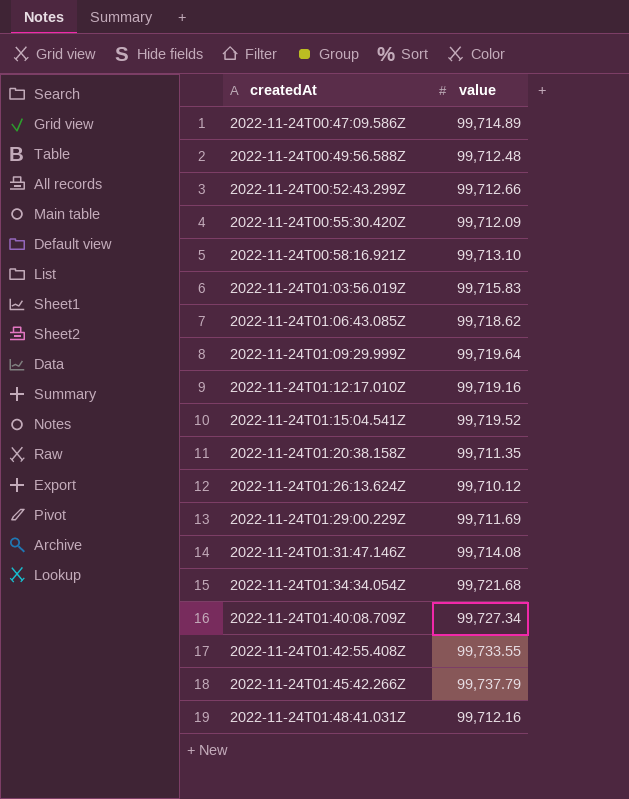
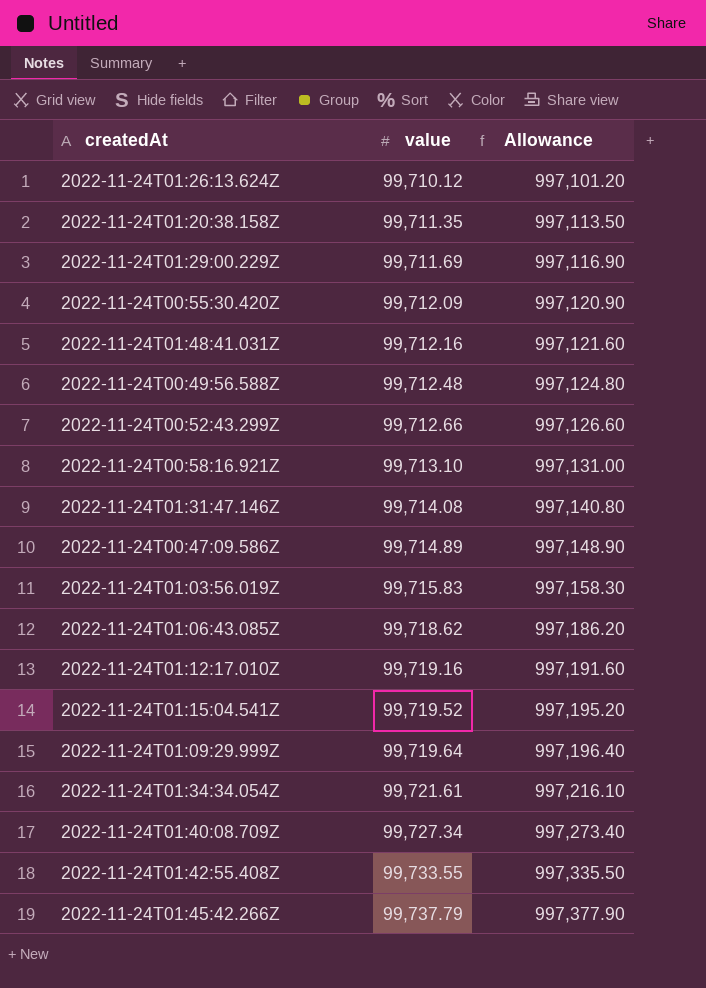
row order: createdAt ascending -> value ascending
column Allowance | formula: none -> [value] * 10
2022-11-24T01:34:34.054Z | value: 99,721.68 -> 99,721.61

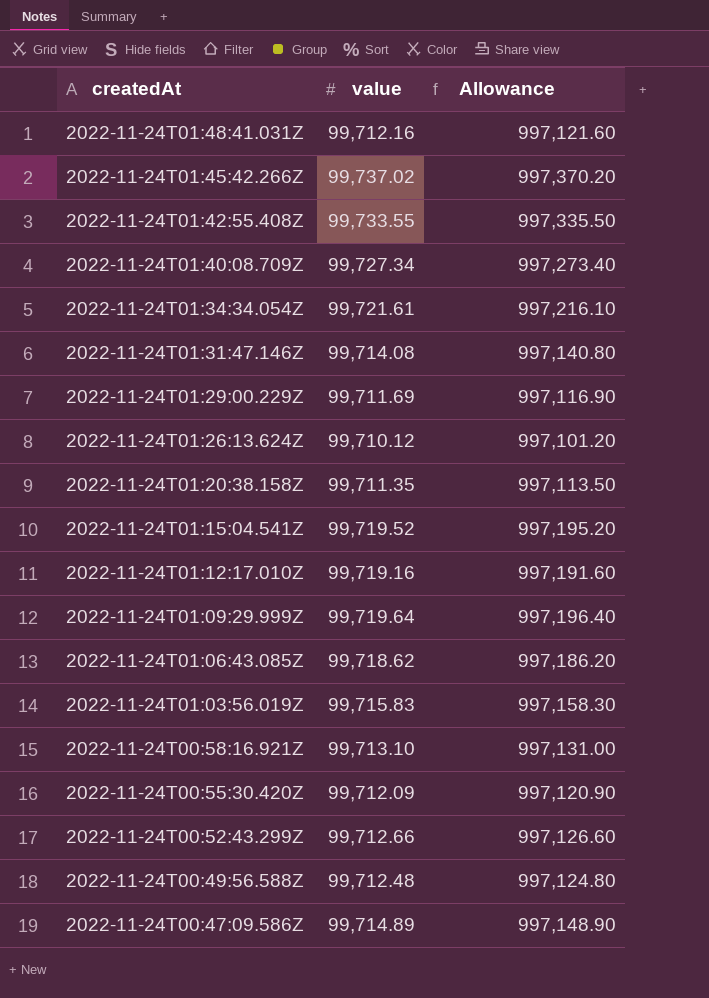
row order: value ascending -> createdAt descending
2022-11-24T01:45:42.266Z | value: 99,737.79 -> 99,737.02
2022-11-24T01:45:42.266Z | Allowance: 997,377.90 -> 997,370.20

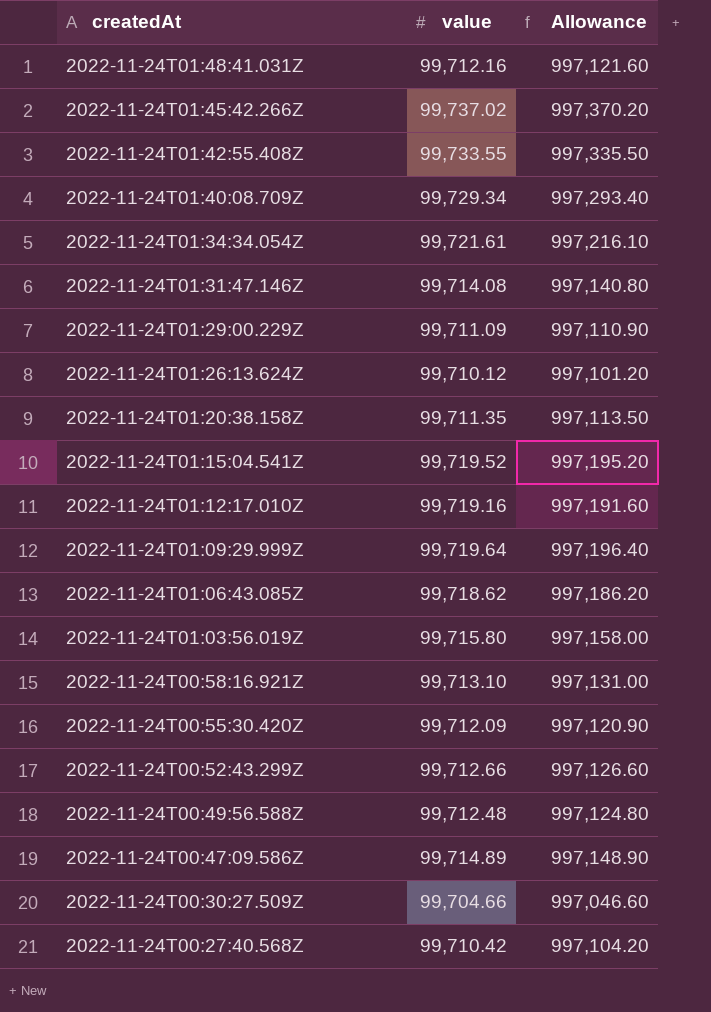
2022-11-24T01:40:08.709Z | value: 99,727.34 -> 99,729.34
2022-11-24T01:40:08.709Z | Allowance: 997,273.40 -> 997,293.40
2022-11-24T01:29:00.229Z | value: 99,711.69 -> 99,711.09
2022-11-24T01:29:00.229Z | Allowance: 997,116.90 -> 997,110.90
2022-11-24T01:03:56.019Z | value: 99,715.83 -> 99,715.80
2022-11-24T01:03:56.019Z | Allowance: 997,158.30 -> 997,158.00
row 2022-11-24T00:30:27.509Z: none -> 99,704.66 | 997,046.60
row 2022-11-24T00:27:40.568Z: none -> 99,710.42 | 997,104.20

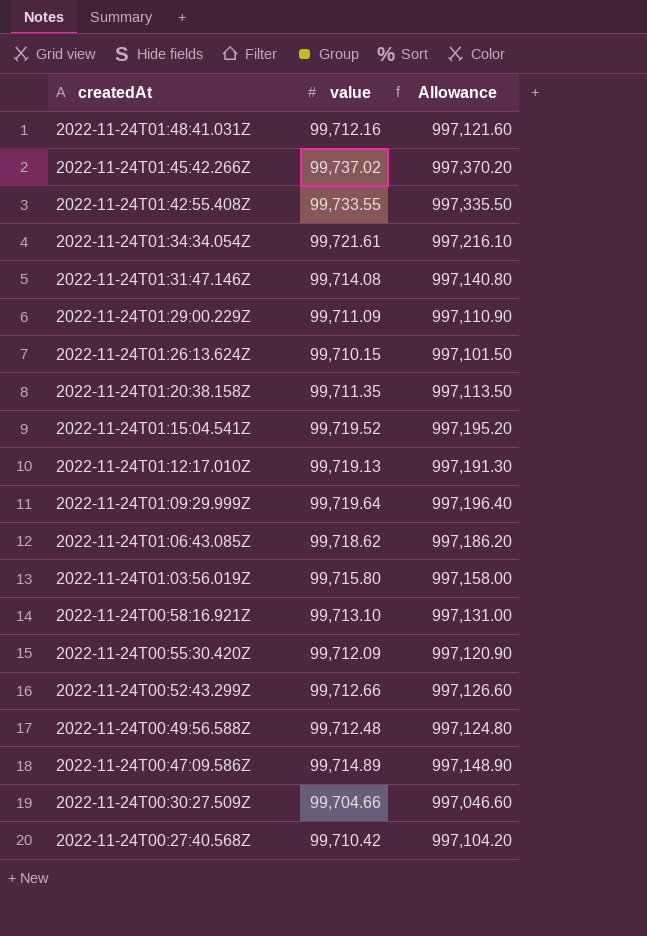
row 2022-11-24T01:40:08.709Z: 99,729.34 | 997,293.40 -> none
2022-11-24T01:26:13.624Z | value: 99,710.12 -> 99,710.15
2022-11-24T01:26:13.624Z | Allowance: 997,101.20 -> 997,101.50
2022-11-24T01:12:17.010Z | value: 99,719.16 -> 99,719.13
2022-11-24T01:12:17.010Z | Allowance: 997,191.60 -> 997,191.30

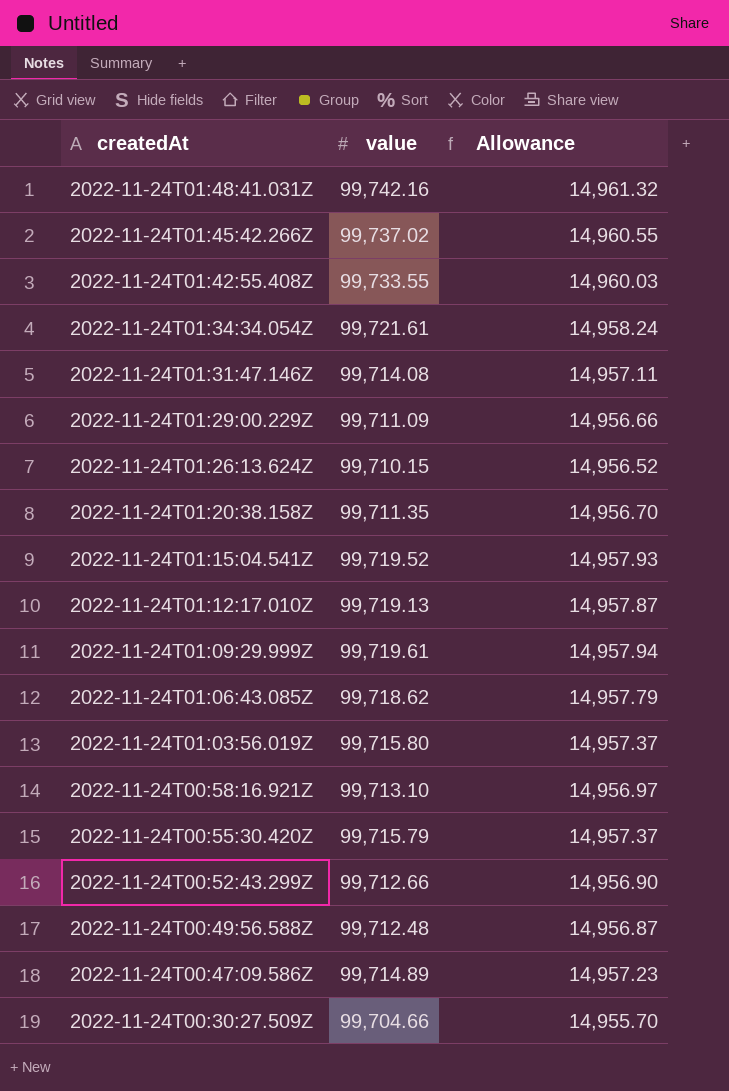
column Allowance | formula: [value] * 10 -> [value] * 0.15
row 2022-11-24T00:27:40.568Z: 99,710.42 | 997,104.20 -> none
2022-11-24T01:48:41.031Z | value: 99,712.16 -> 99,742.16
2022-11-24T01:09:29.999Z | value: 99,719.64 -> 99,719.61
2022-11-24T00:55:30.420Z | value: 99,712.09 -> 99,715.79

